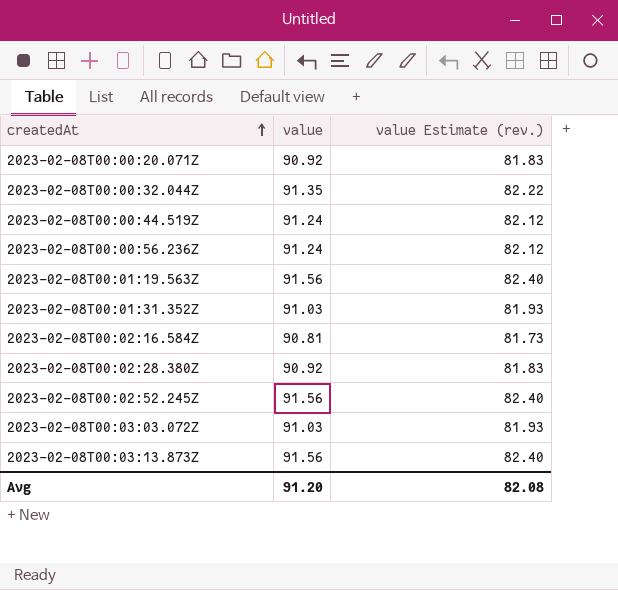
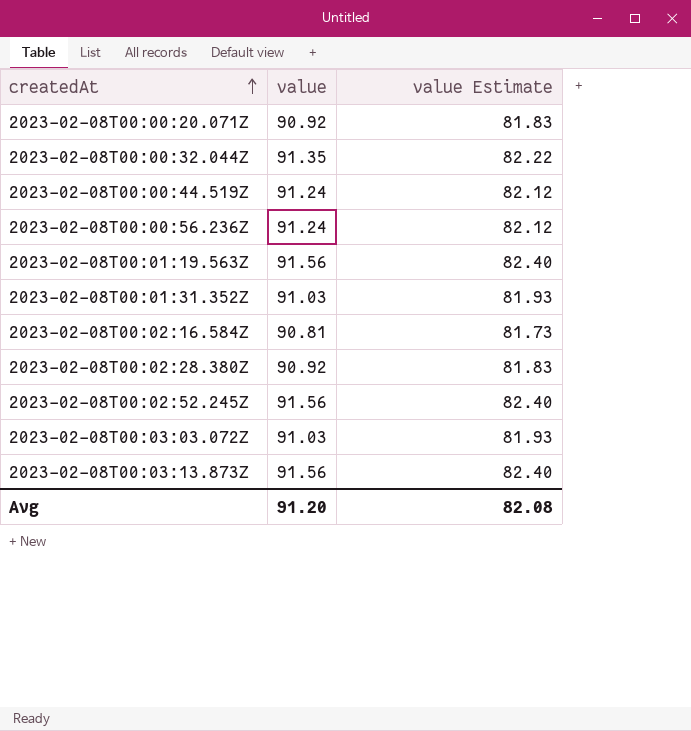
column name: value Estimate (rev.) -> value Estimate

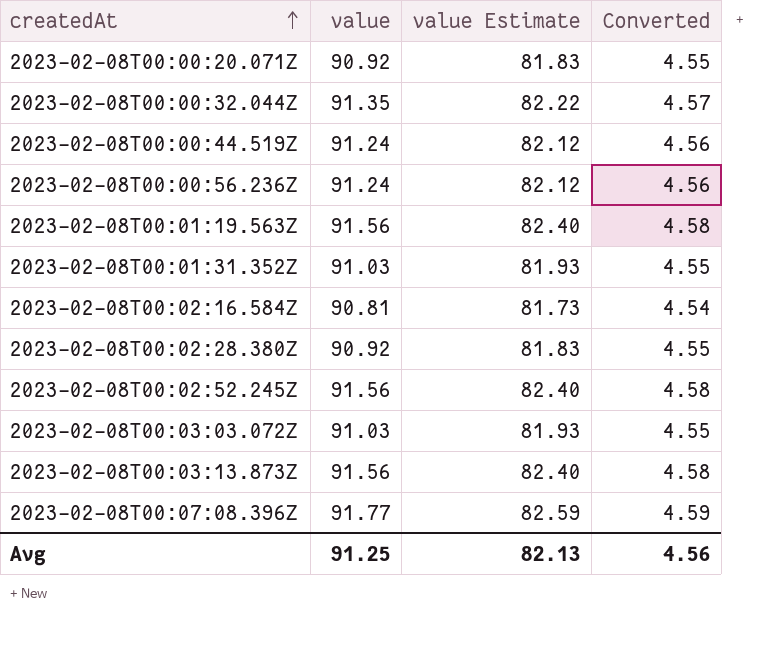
column Converted | formula: none -> [value] * 0.05
row 2023-02-08T00:07:08.396Z: none -> 91.77 | 82.59 | 4.59
Avg | value: 91.20 -> 91.25
Avg | value Estimate: 82.08 -> 82.13

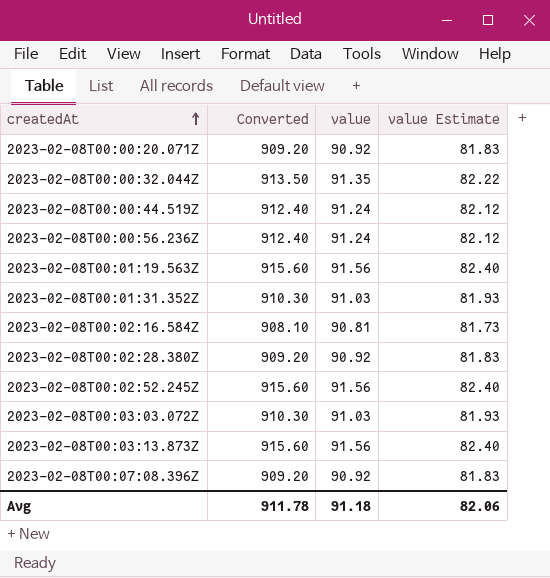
column Converted | formula: [value] * 0.05 -> [value] * 10
column Converted | position: 4 -> 2
2023-02-08T00:07:08.396Z | value: 91.77 -> 90.92
2023-02-08T00:07:08.396Z | value Estimate: 82.59 -> 81.83
Avg | Converted: 4.56 -> 911.78
Avg | value: 91.25 -> 91.18
Avg | value Estimate: 82.13 -> 82.06

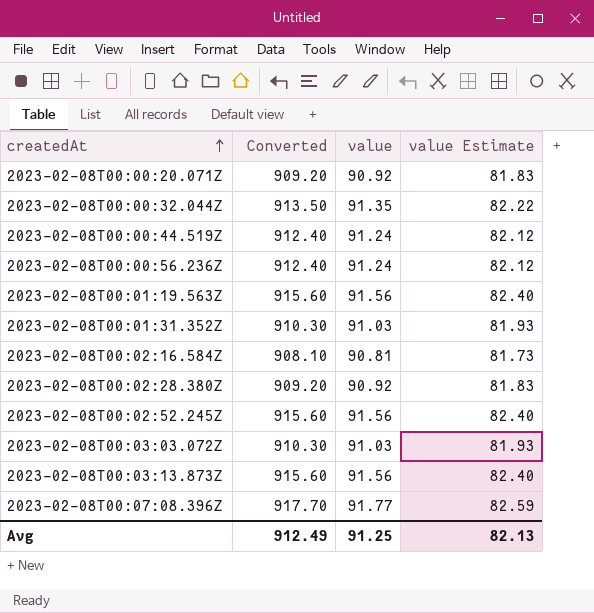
2023-02-08T00:07:08.396Z | Converted: 909.20 -> 917.70
2023-02-08T00:07:08.396Z | value: 90.92 -> 91.77
2023-02-08T00:07:08.396Z | value Estimate: 81.83 -> 82.59
Avg | Converted: 911.78 -> 912.49
Avg | value: 91.18 -> 91.25
Avg | value Estimate: 82.06 -> 82.13

